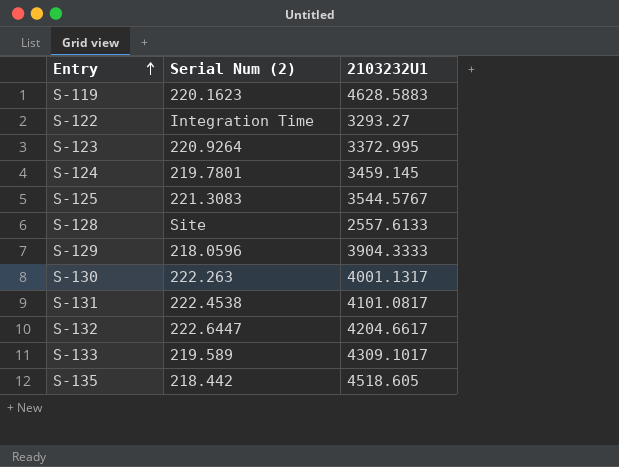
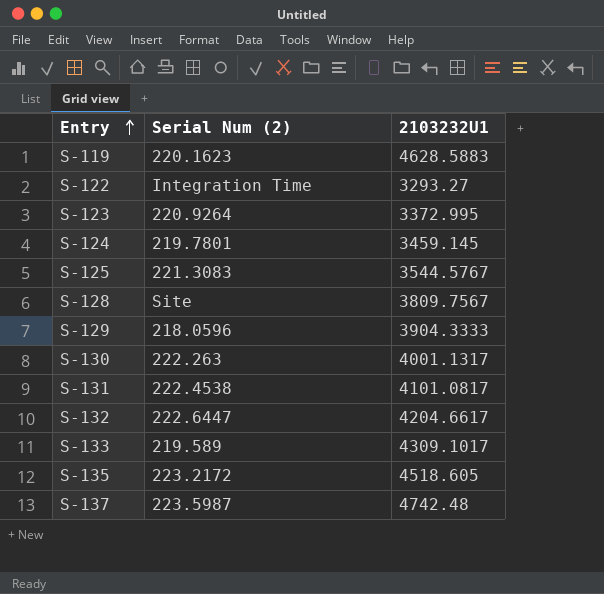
S-128 | 2103232U1: 2557.6133 -> 3809.7567
S-135 | Serial Num (2): 218.442 -> 223.2172
row S-137: none -> 223.5987 | 4742.48

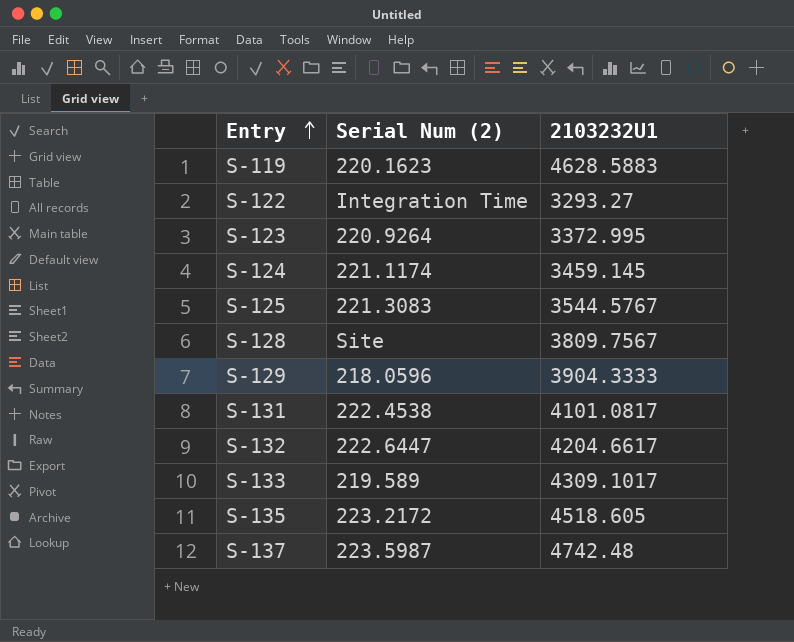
row S-130: 222.263 | 4001.1317 -> none
S-124 | Serial Num (2): 219.7801 -> 221.1174

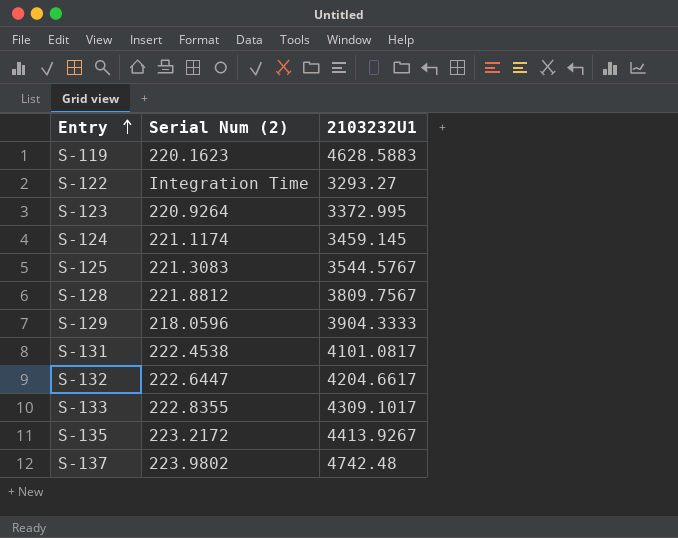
S-128 | Serial Num (2): Site -> 221.8812
S-133 | Serial Num (2): 219.589 -> 222.8355
S-135 | 2103232U1: 4518.605 -> 4413.9267
S-137 | Serial Num (2): 223.5987 -> 223.9802

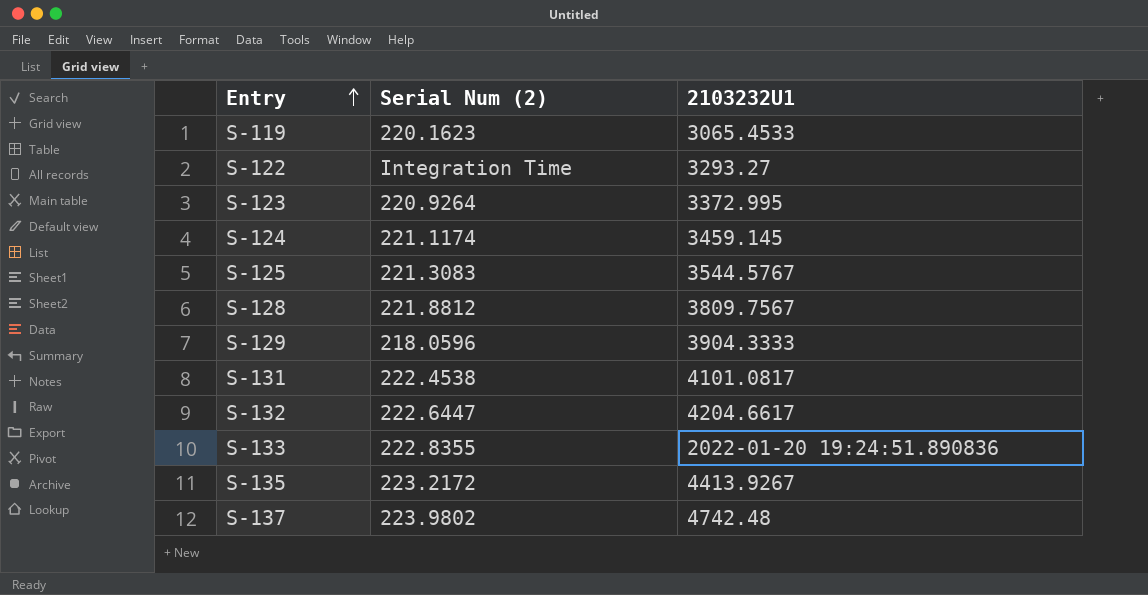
S-119 | 2103232U1: 4628.5883 -> 3065.4533
S-133 | 2103232U1: 4309.1017 -> 2022-01-20 19:24:51.890836

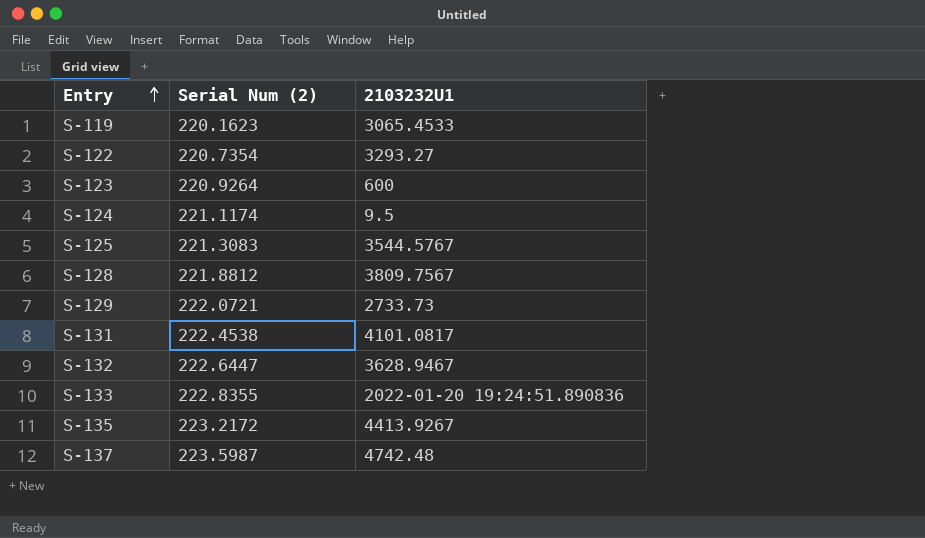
S-122 | Serial Num (2): Integration Time -> 220.7354
S-123 | 2103232U1: 3372.995 -> 600
S-124 | 2103232U1: 3459.145 -> 9.5
S-129 | Serial Num (2): 218.0596 -> 222.0721
S-129 | 2103232U1: 3904.3333 -> 2733.73
S-132 | 2103232U1: 4204.6617 -> 3628.9467
S-137 | Serial Num (2): 223.9802 -> 223.5987

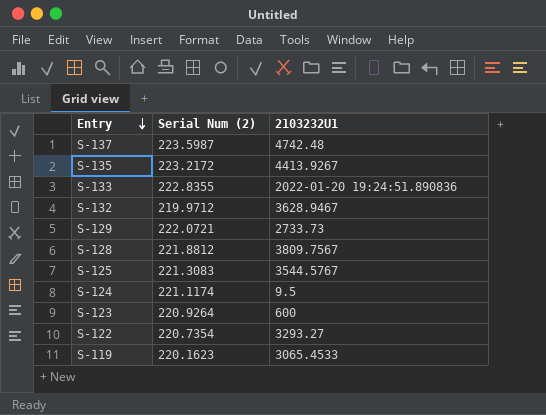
row order: Entry ascending -> Entry descending
row S-131: 222.4538 | 4101.0817 -> none
S-132 | Serial Num (2): 222.6447 -> 219.9712

